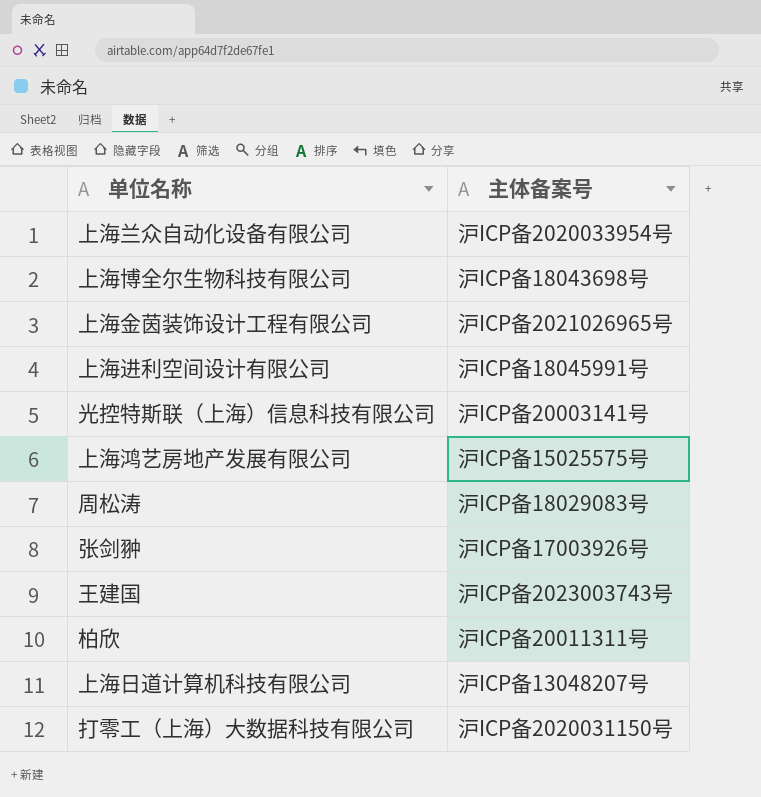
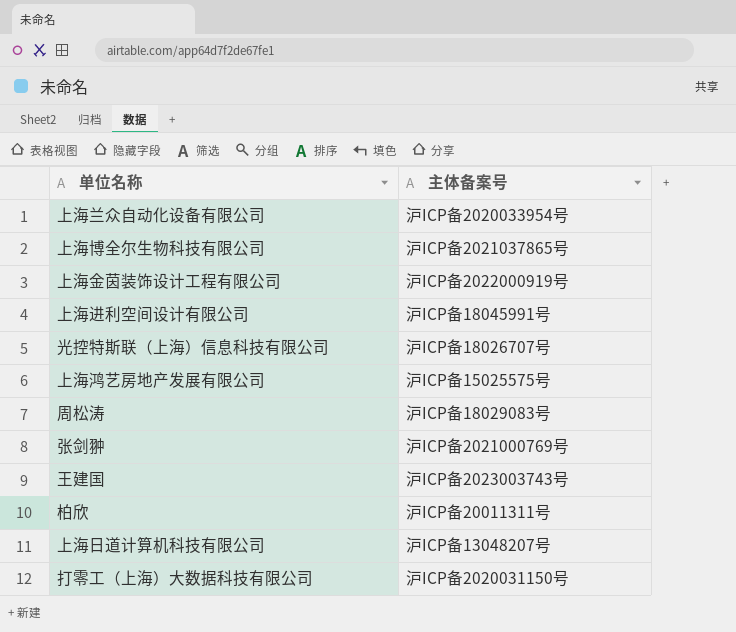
上海博全尔生物科技有限公司 | 主体备案号: 沪ICP备18043698号 -> 沪ICP备2021037865号
上海金茵装饰设计工程有限公司 | 主体备案号: 沪ICP备2021026965号 -> 沪ICP备2022000919号
光控特斯联（上海）信息科技有限公司 | 主体备案号: 沪ICP备20003141号 -> 沪ICP备18026707号
张剑翀 | 主体备案号: 沪ICP备17003926号 -> 沪ICP备2021000769号

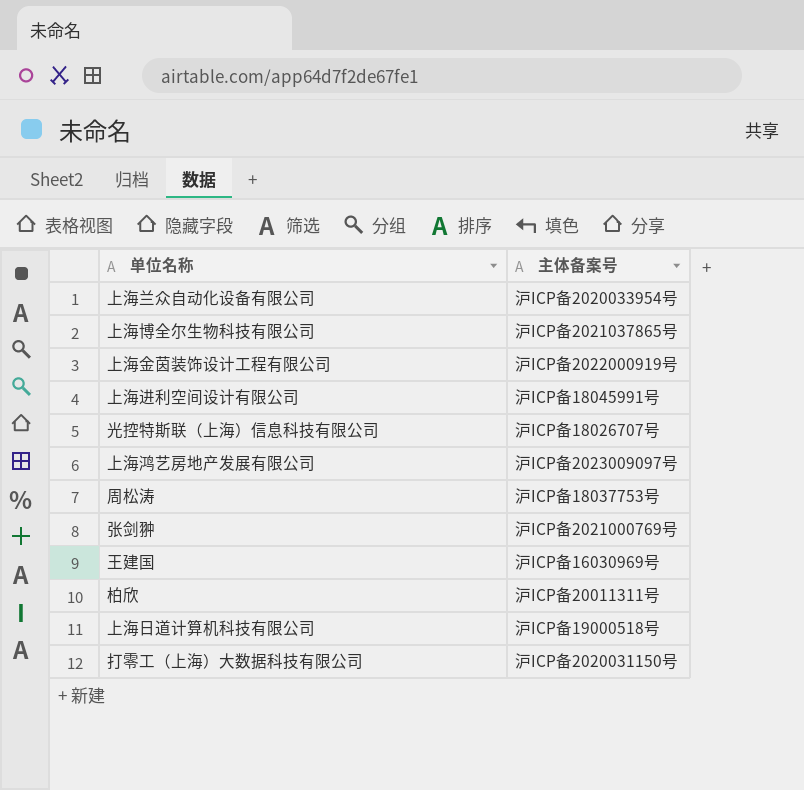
上海鸿艺房地产发展有限公司 | 主体备案号: 沪ICP备15025575号 -> 沪ICP备2023009097号
周松涛 | 主体备案号: 沪ICP备18029083号 -> 沪ICP备18037753号
王建国 | 主体备案号: 沪ICP备2023003743号 -> 沪ICP备16030969号
上海日道计算机科技有限公司 | 主体备案号: 沪ICP备13048207号 -> 沪ICP备19000518号

